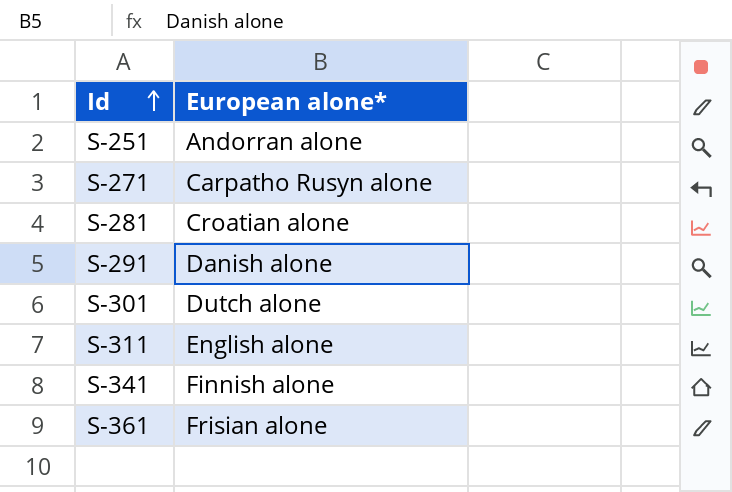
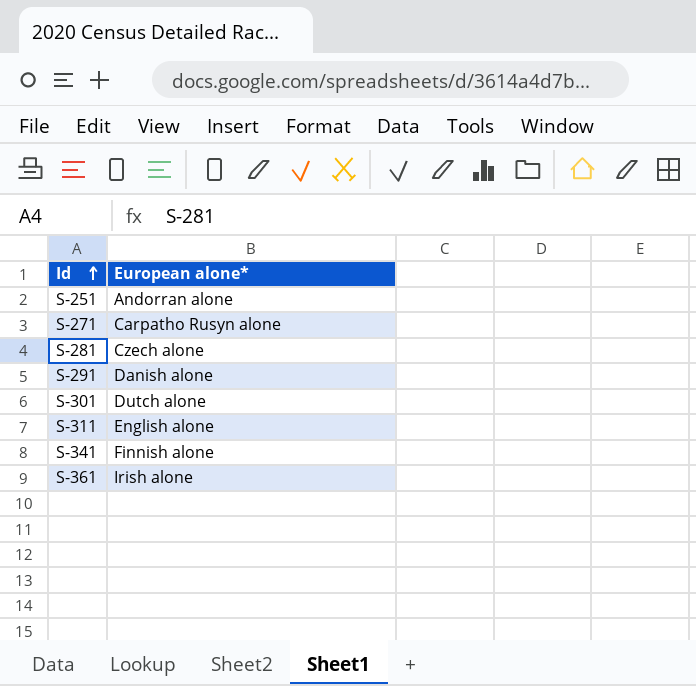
S-281 | European alone*: Croatian alone -> Czech alone
S-361 | European alone*: Frisian alone -> Irish alone

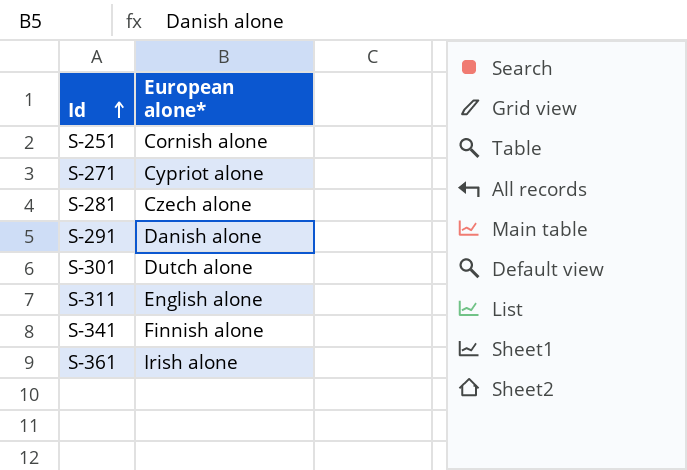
S-251 | European alone*: Andorran alone -> Cornish alone
S-271 | European alone*: Carpatho Rusyn alone -> Cypriot alone

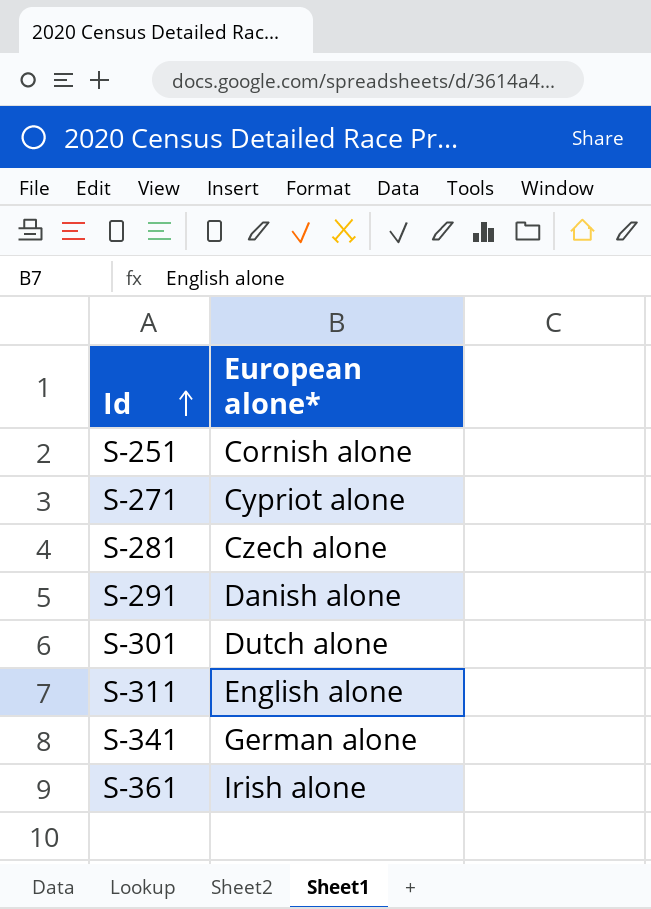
S-341 | European alone*: Finnish alone -> German alone

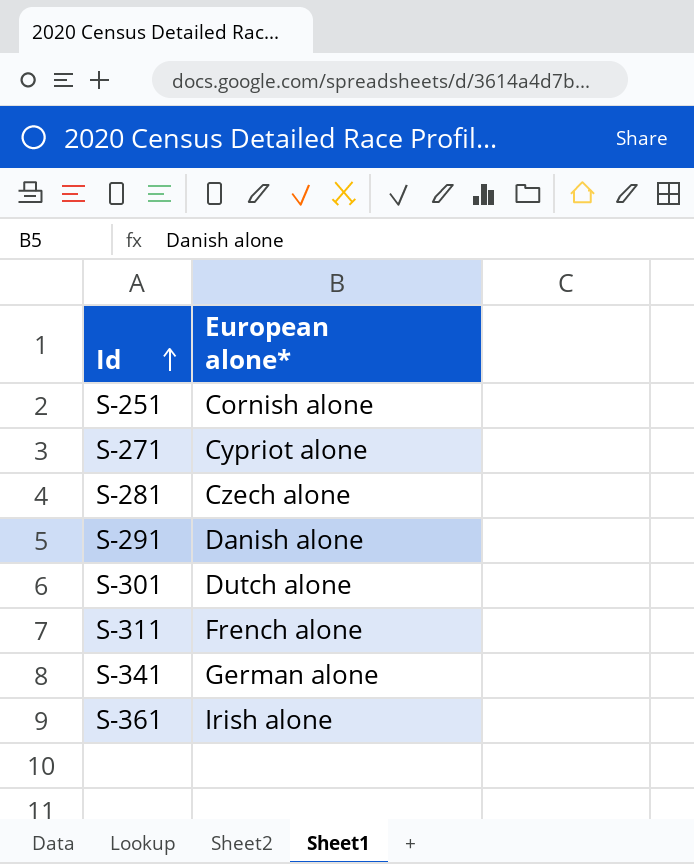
S-311 | European alone*: English alone -> French alone

